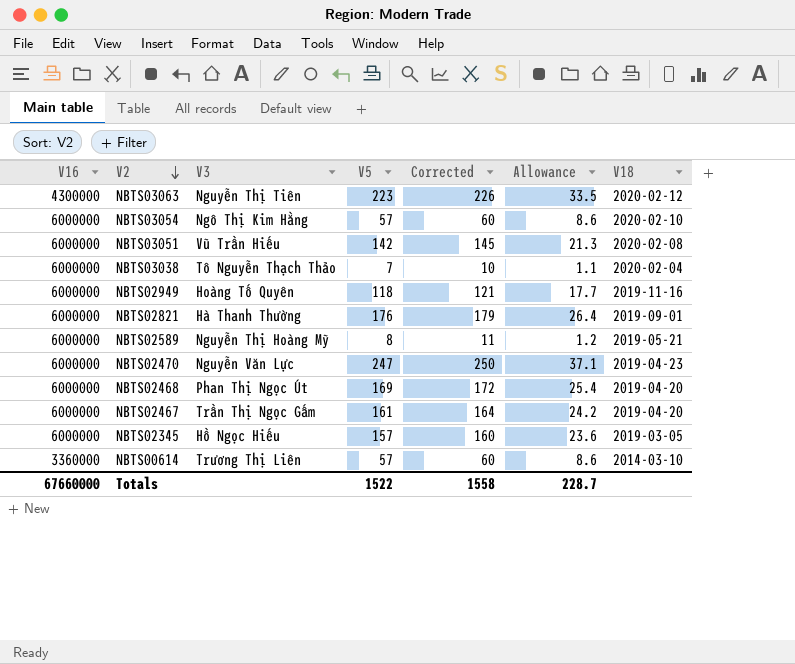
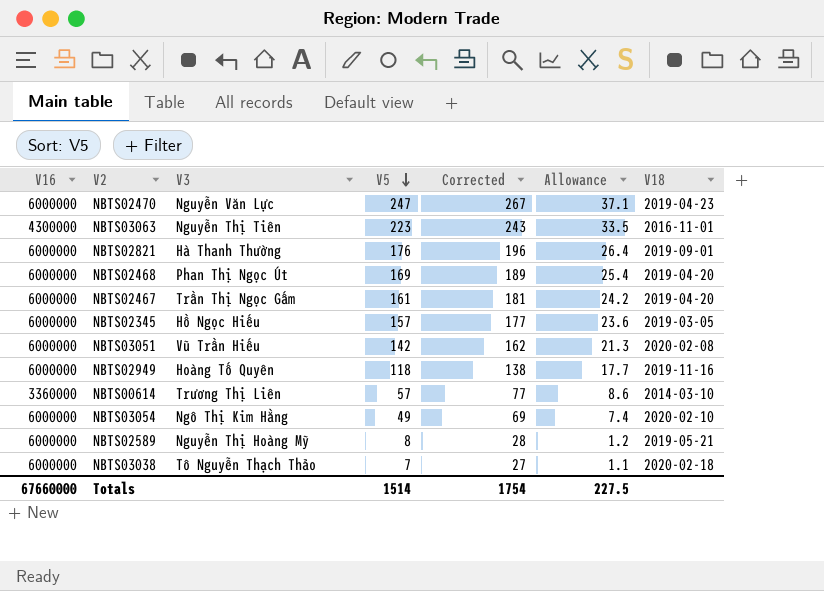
row order: V2 descending -> V5 descending
column Corrected | formula: [V5] + 3 -> [V5] + 20
NBTS03063 | V18: 2020-02-12 -> 2016-11-01
NBTS03054 | V5: 57 -> 49
NBTS03054 | Allowance: 8.6 -> 7.4
NBTS03038 | V18: 2020-02-04 -> 2020-02-18
Totals | V5: 1522 -> 1514
Totals | Corrected: 1558 -> 1754
Totals | Allowance: 228.7 -> 227.5

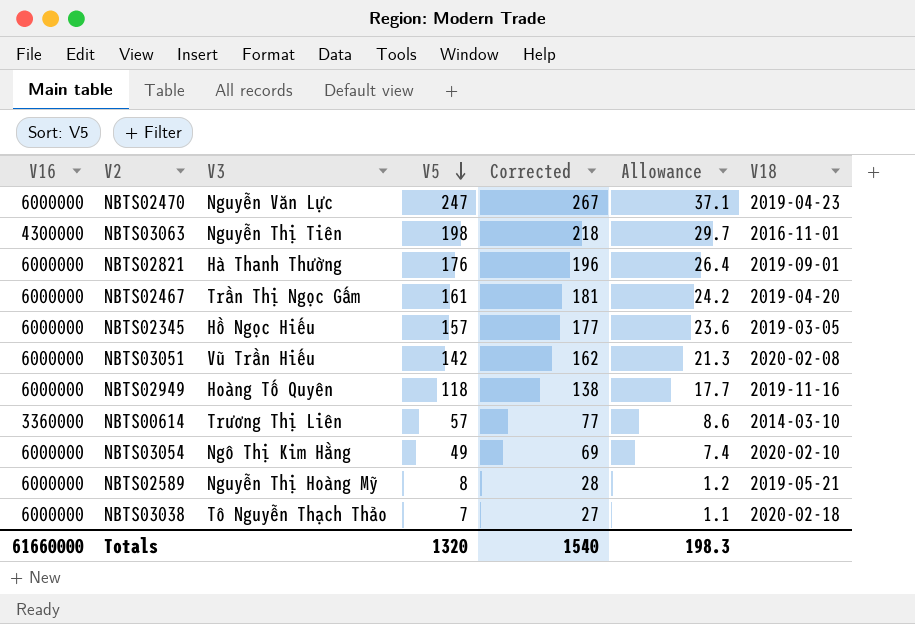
row NBTS02468: 6000000 | Phan Thị Ngọc Út | 169 | 189 | 25.4 | 2019-04-20 -> none
NBTS03063 | V5: 223 -> 198
NBTS03063 | Corrected: 243 -> 218
NBTS03063 | Allowance: 33.5 -> 29.7
Totals | V16: 67660000 -> 61660000
Totals | V5: 1514 -> 1320
Totals | Corrected: 1754 -> 1540
Totals | Allowance: 227.5 -> 198.3

